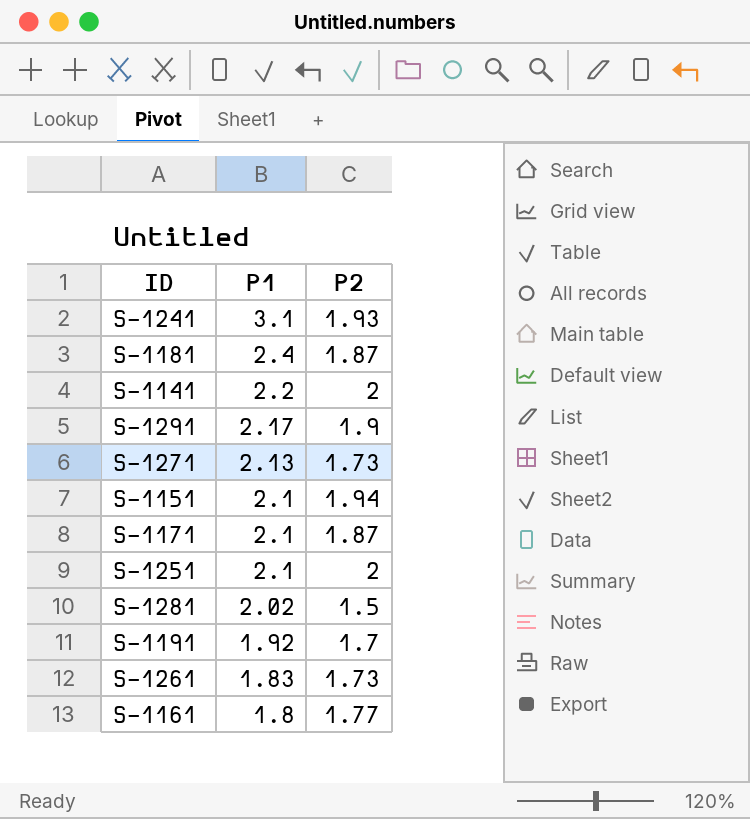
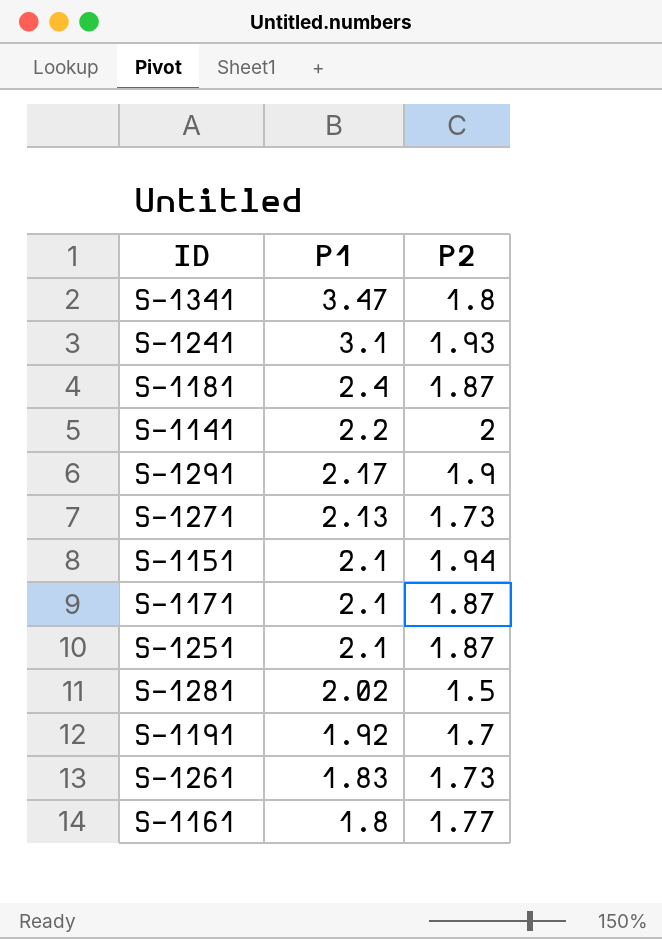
row S-1341: none -> 3.47 | 1.8
S-1251 | P2: 2 -> 1.87

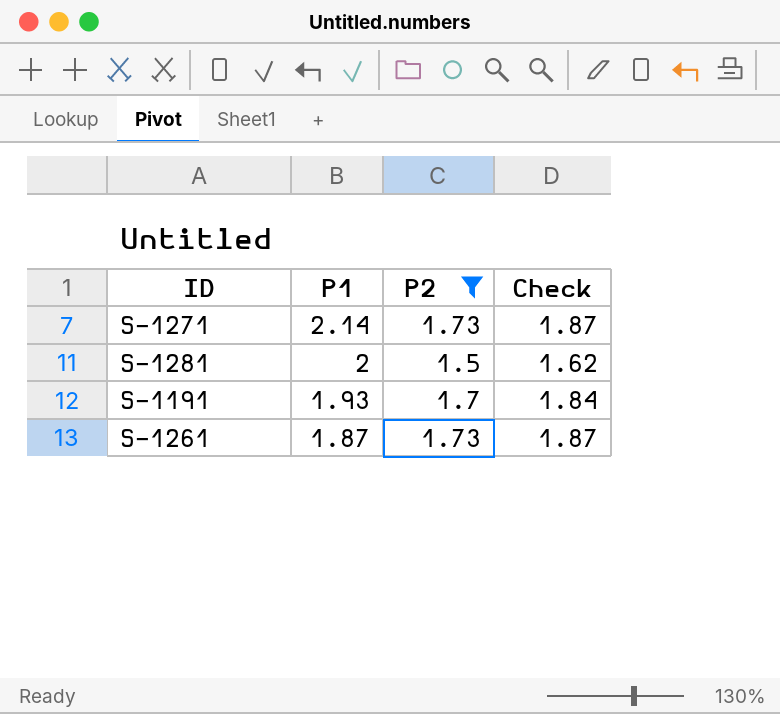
filter: none -> P2 <= 1.73
column Check | formula: none -> [P2] * 1.08
S-1271 | P1: 2.13 -> 2.14
S-1281 | P1: 2.02 -> 2
S-1191 | P1: 1.92 -> 1.93
S-1261 | P1: 1.83 -> 1.87

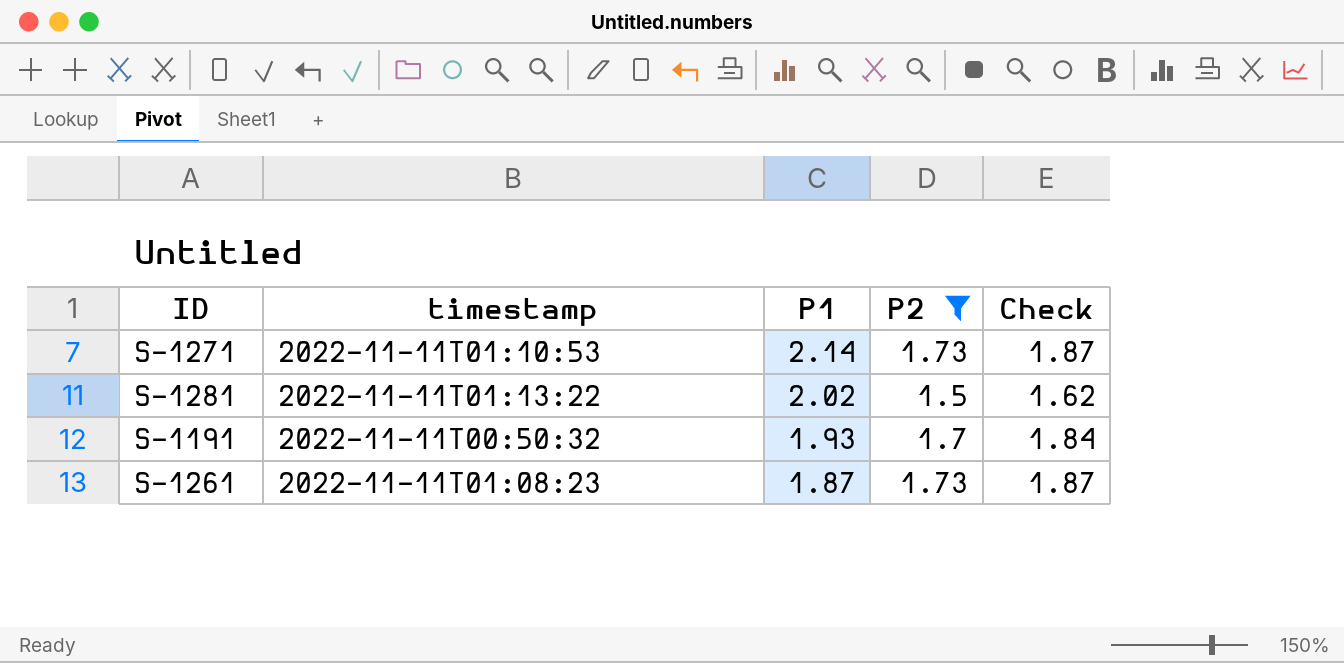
column timestamp | position: none -> 2
S-1281 | P1: 2 -> 2.02

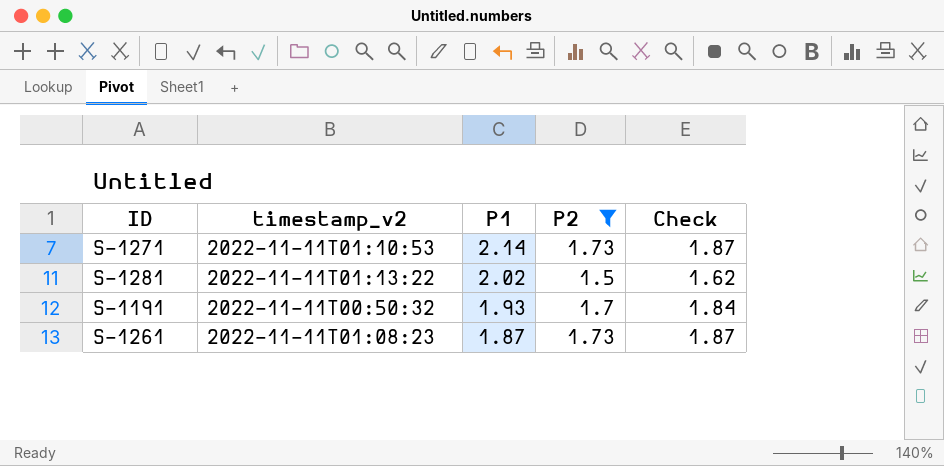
column name: timestamp -> timestamp_v2

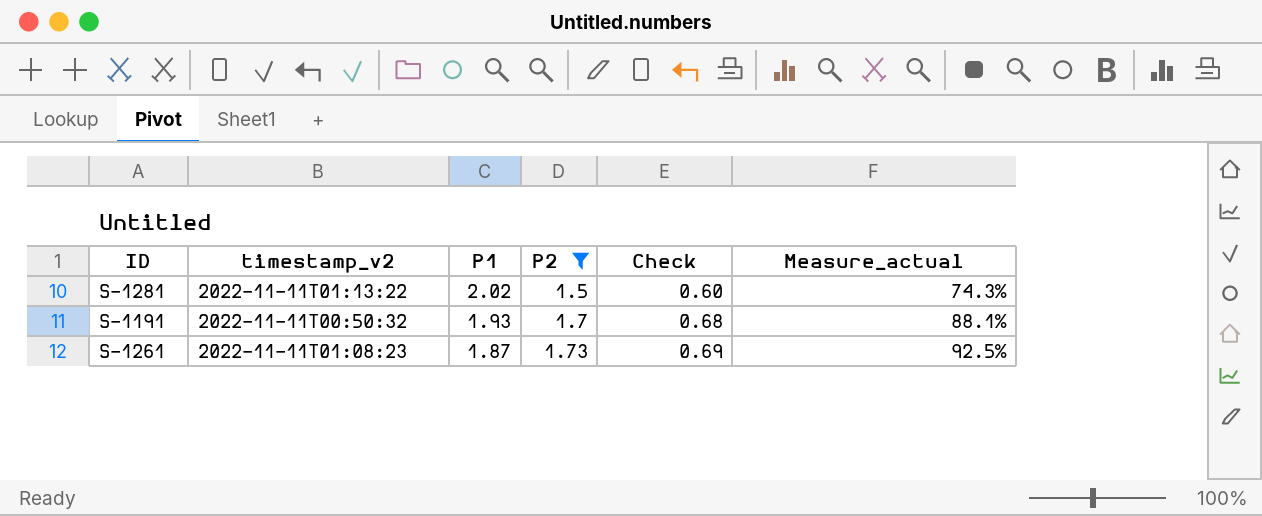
column Check | formula: [P2] * 1.08 -> [P2] * 0.4
column Measure_actual | formula: none -> [P2] / [P1]
row S-1271: 2022-11-11T01:10:53 | 2.14 | 1.73 | 1.87 -> none

